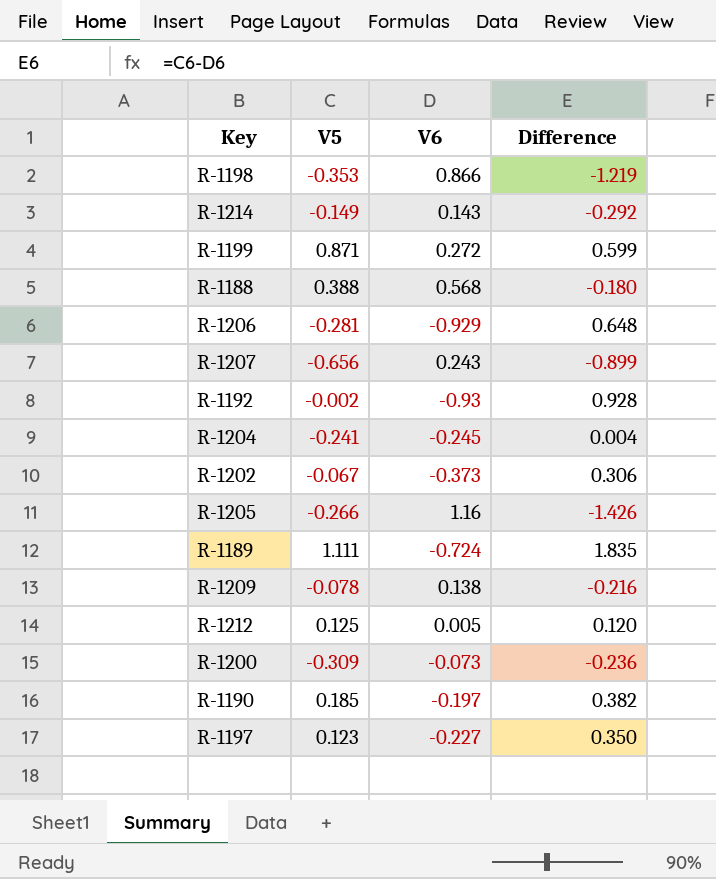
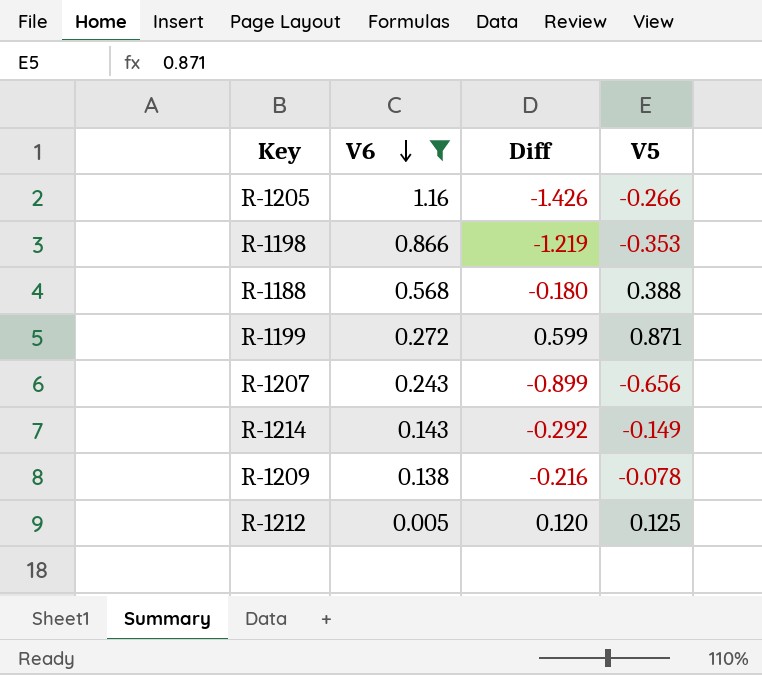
filter: none -> V6 >= 0.005
row order: none -> V6 descending
column name: Difference -> Diff
column V5 | position: 2 -> 4

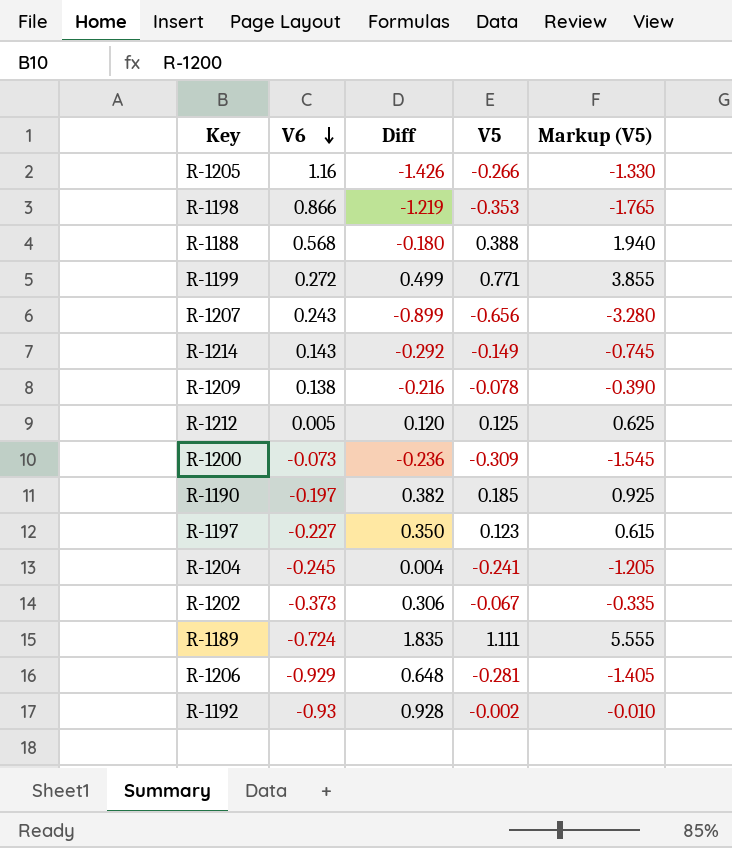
filter: V6 >= 0.005 -> none
column Markup (V5) | formula: none -> [V5] * 5
R-1199 | Diff: 0.599 -> 0.499
R-1199 | V5: 0.871 -> 0.771

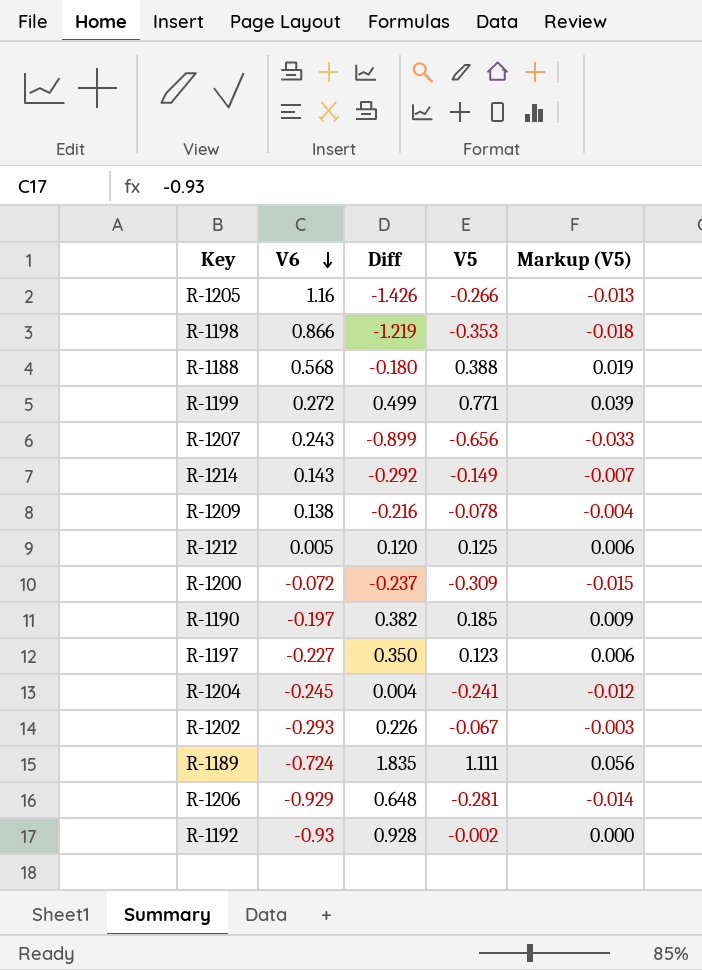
column Markup (V5) | formula: [V5] * 5 -> [V5] * 0.05
R-1200 | V6: -0.073 -> -0.072
R-1200 | Diff: -0.236 -> -0.237
R-1202 | V6: -0.373 -> -0.293
R-1202 | Diff: 0.306 -> 0.226

